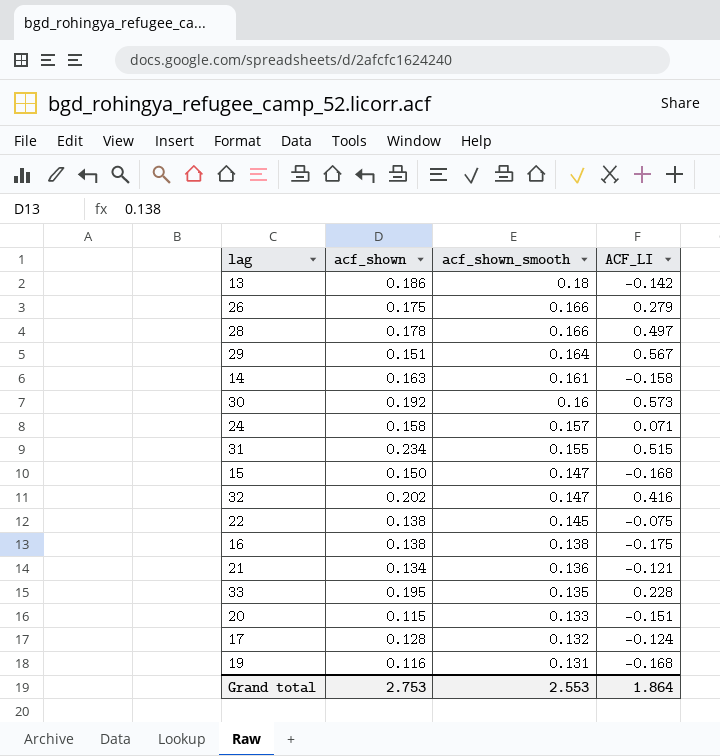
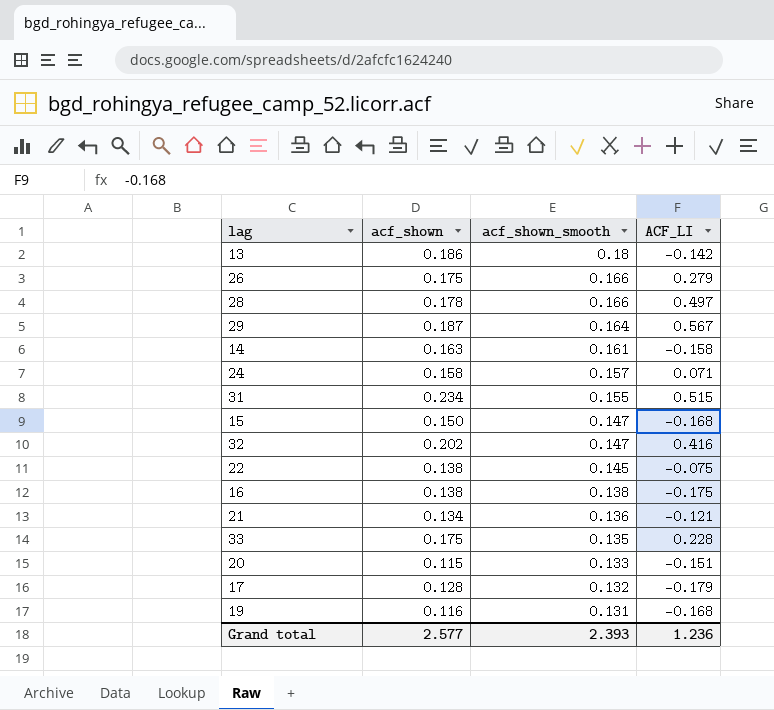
row 30: 0.192 | 0.16 | 0.573 -> none
29 | acf_shown: 0.151 -> 0.187
33 | acf_shown: 0.195 -> 0.175
17 | ACF_LI: -0.124 -> -0.179
Grand total | acf_shown: 2.753 -> 2.577
Grand total | acf_shown_smooth: 2.553 -> 2.393
Grand total | ACF_LI: 1.864 -> 1.236

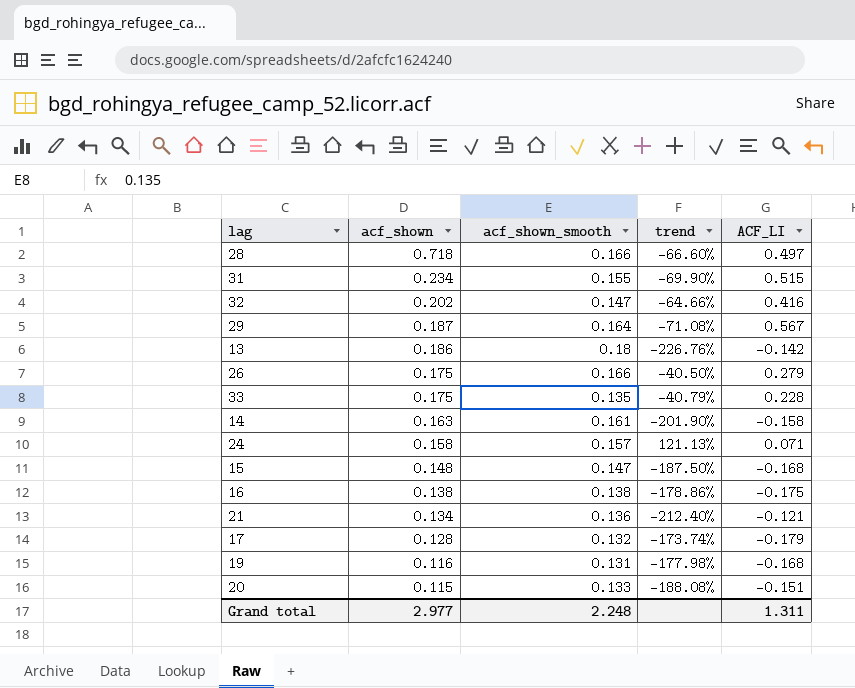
row order: acf_shown_smooth descending -> acf_shown descending
column trend | formula: none -> ([acf_shown_smooth] - [ACF_LI]) / [ACF_LI]
row 22: 0.138 | 0.145 | -0.075 -> none
28 | acf_shown: 0.178 -> 0.718
15 | acf_shown: 0.150 -> 0.148
Grand total | acf_shown: 2.577 -> 2.977
Grand total | acf_shown_smooth: 2.393 -> 2.248
Grand total | ACF_LI: 1.236 -> 1.311

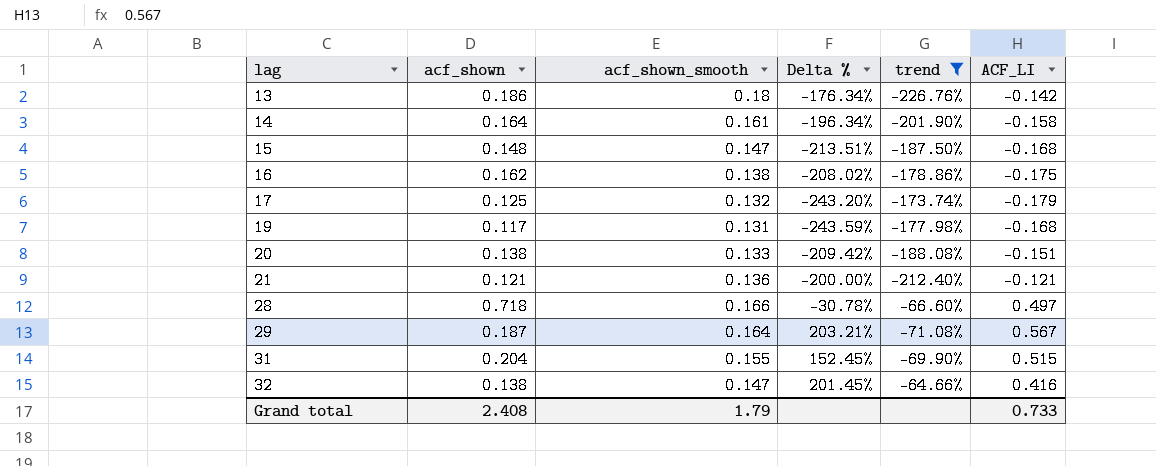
filter: none -> trend <= -64.66%
row order: acf_shown descending -> lag ascending
column Delta % | formula: none -> ([ACF_LI] - [acf_shown]) / [acf_shown]
14 | acf_shown: 0.163 -> 0.164
16 | acf_shown: 0.138 -> 0.162
17 | acf_shown: 0.128 -> 0.125
19 | acf_shown: 0.116 -> 0.117
20 | acf_shown: 0.115 -> 0.138
21 | acf_shown: 0.134 -> 0.121
31 | acf_shown: 0.234 -> 0.204
32 | acf_shown: 0.202 -> 0.138
Grand total | acf_shown: 2.977 -> 2.408
Grand total | acf_shown_smooth: 2.248 -> 1.79
Grand total | ACF_LI: 1.311 -> 0.733

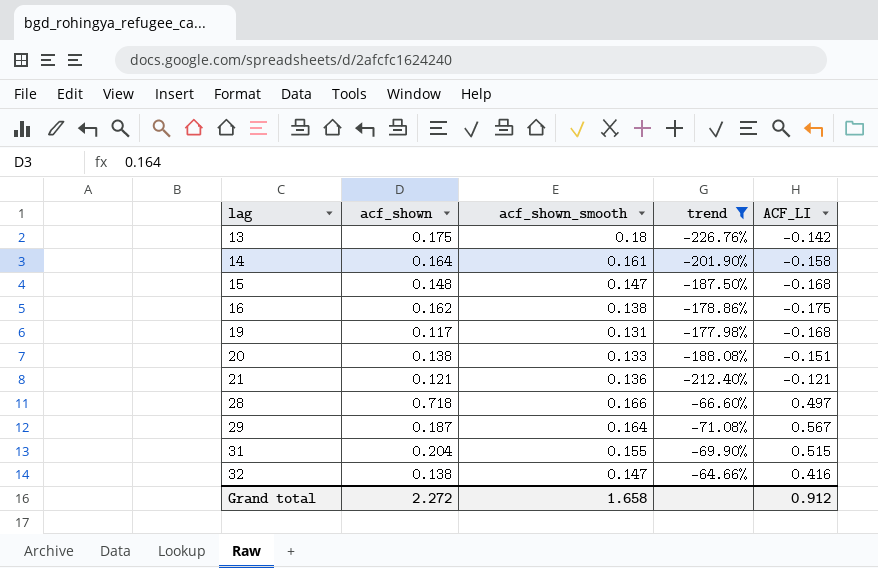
column Delta % | formula: ([ACF_LI] - [acf_shown]) / [acf_shown] -> none
row 17: 0.125 | 0.132 | -243.20% | -173.74% | -0.179 -> none
13 | acf_shown: 0.186 -> 0.175
Grand total | acf_shown: 2.408 -> 2.272
Grand total | acf_shown_smooth: 1.79 -> 1.658
Grand total | ACF_LI: 0.733 -> 0.912

